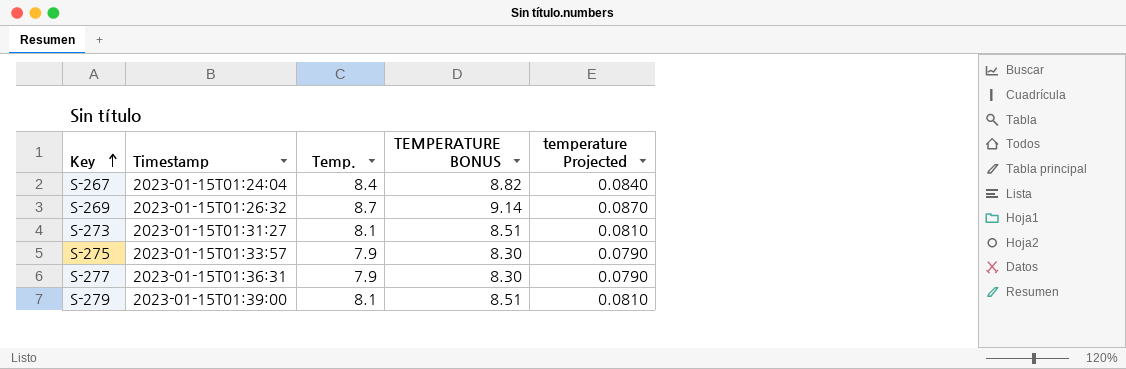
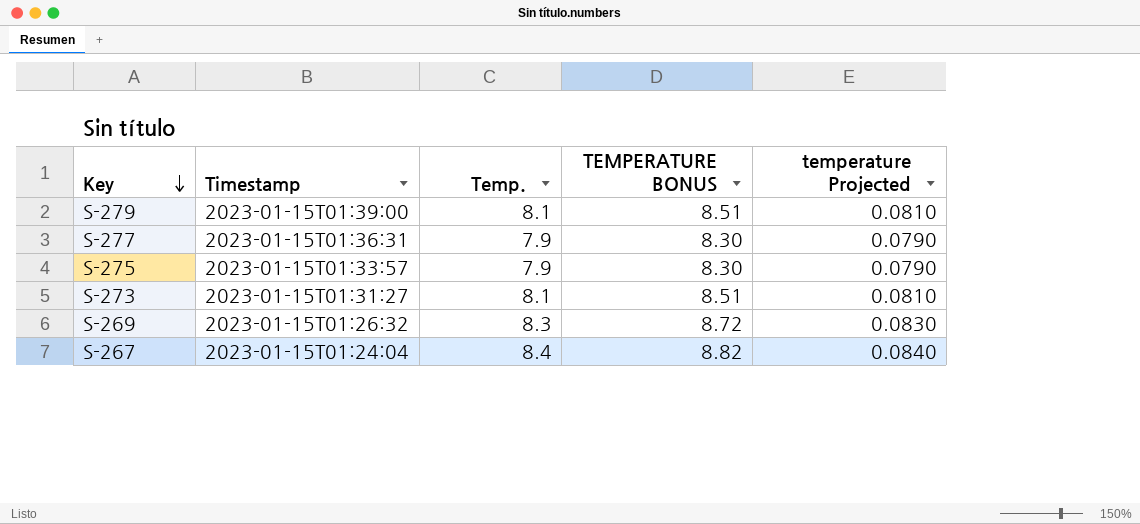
row order: Key ascending -> Key descending
S-269 | Temp.: 8.7 -> 8.3
S-269 | TEMPERATURE BONUS: 9.14 -> 8.72
S-269 | temperature Projected: 0.0870 -> 0.0830

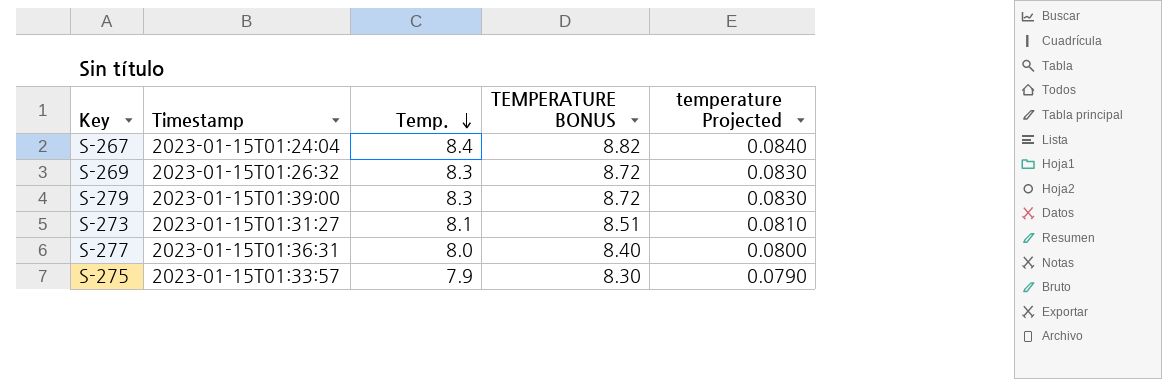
row order: Key descending -> Temp. descending
S-279 | Temp.: 8.1 -> 8.3
S-279 | TEMPERATURE BONUS: 8.51 -> 8.72
S-279 | temperature Projected: 0.0810 -> 0.0830
S-277 | Temp.: 7.9 -> 8.0
S-277 | TEMPERATURE BONUS: 8.30 -> 8.40
S-277 | temperature Projected: 0.0790 -> 0.0800

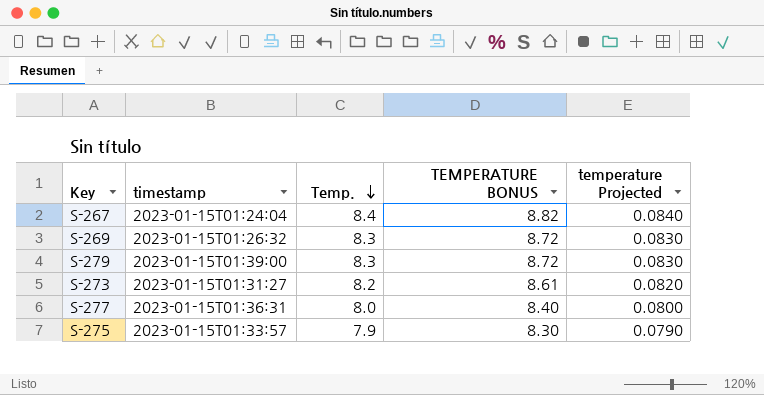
column name: Timestamp -> timestamp
S-273 | Temp.: 8.1 -> 8.2
S-273 | TEMPERATURE BONUS: 8.51 -> 8.61
S-273 | temperature Projected: 0.0810 -> 0.0820

